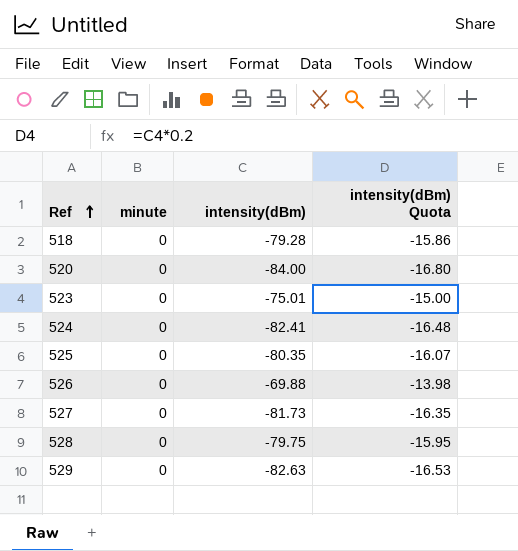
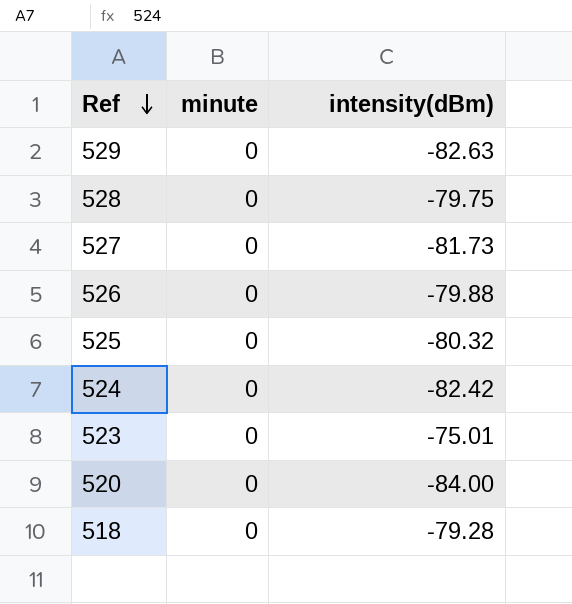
row order: Ref ascending -> Ref descending
column intensity(dBm) Quota | formula: [intensity(dBm)] * 0.2 -> none
526 | intensity(dBm): -69.88 -> -79.88
525 | intensity(dBm): -80.35 -> -80.32
524 | intensity(dBm): -82.41 -> -82.42

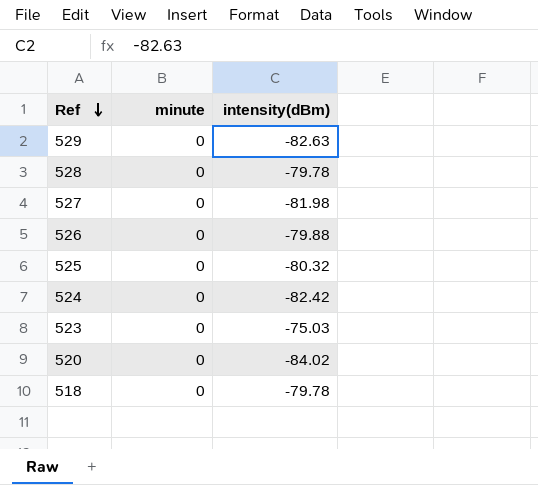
528 | intensity(dBm): -79.75 -> -79.78
527 | intensity(dBm): -81.73 -> -81.98
523 | intensity(dBm): -75.01 -> -75.03
520 | intensity(dBm): -84.00 -> -84.02
518 | intensity(dBm): -79.28 -> -79.78

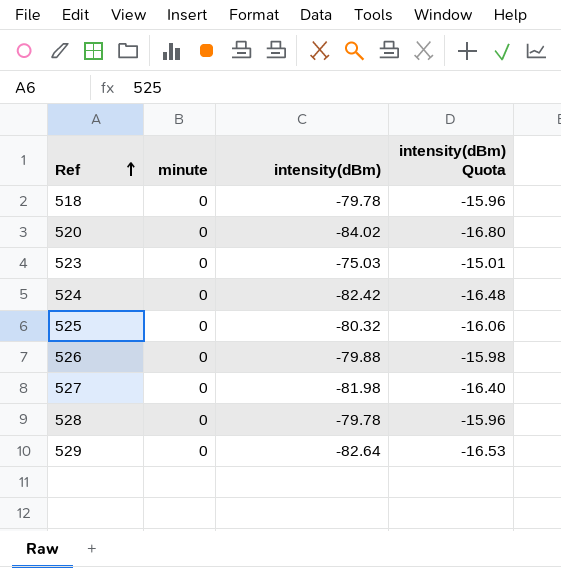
row order: Ref descending -> Ref ascending
column intensity(dBm) Quota | formula: none -> [intensity(dBm)] * 0.2
529 | intensity(dBm): -82.63 -> -82.64

